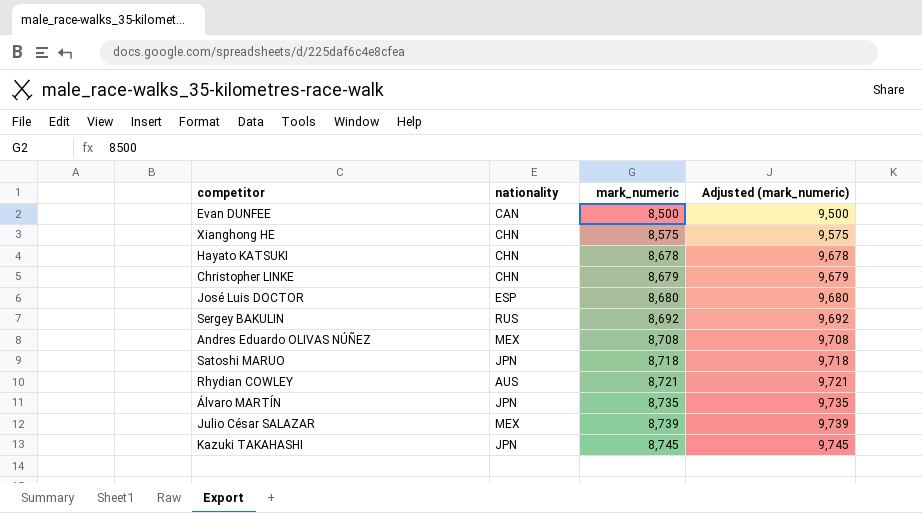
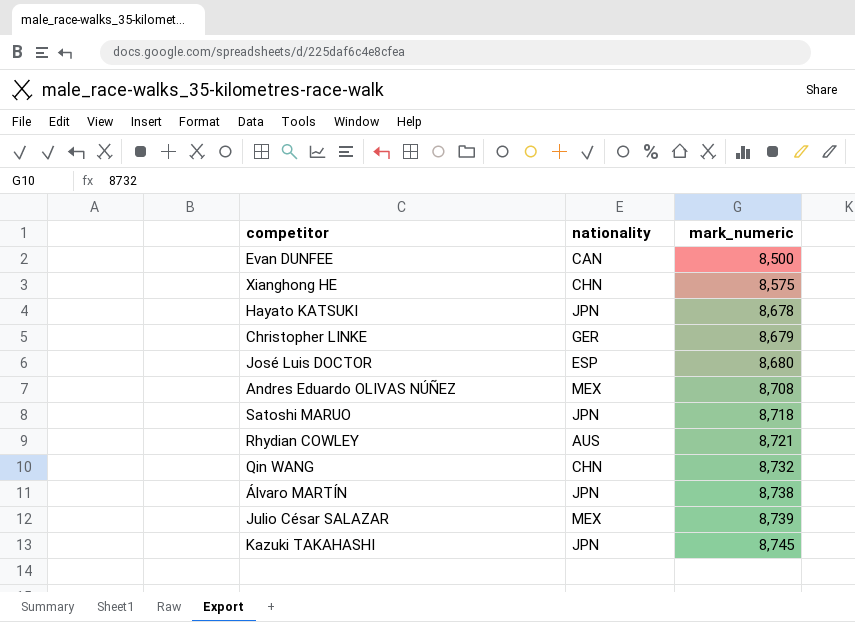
column Adjusted (mark_numeric) | formula: [mark_numeric] + 1000 -> none
row Sergey BAKULIN: RUS | 8,692 | 9,692 -> none
Hayato KATSUKI | nationality: CHN -> JPN
Christopher LINKE | nationality: CHN -> GER
row Qin WANG: none -> CHN | 8,732
Álvaro MARTÍN | mark_numeric: 8,735 -> 8,738

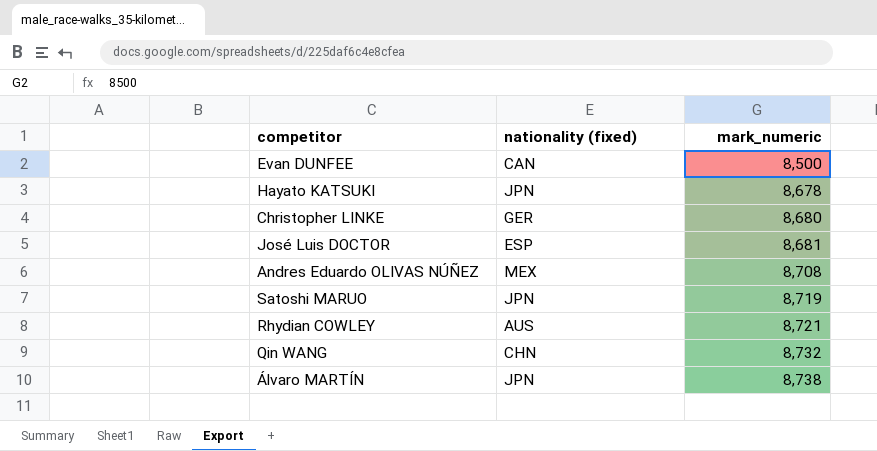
column name: nationality -> nationality (fixed)
row Xianghong HE: CHN | 8,575 -> none
row Julio César SALAZAR: MEX | 8,739 -> none
row Kazuki TAKAHASHI: JPN | 8,745 -> none
Christopher LINKE | mark_numeric: 8,679 -> 8,680
José Luis DOCTOR | mark_numeric: 8,680 -> 8,681
Satoshi MARUO | mark_numeric: 8,718 -> 8,719

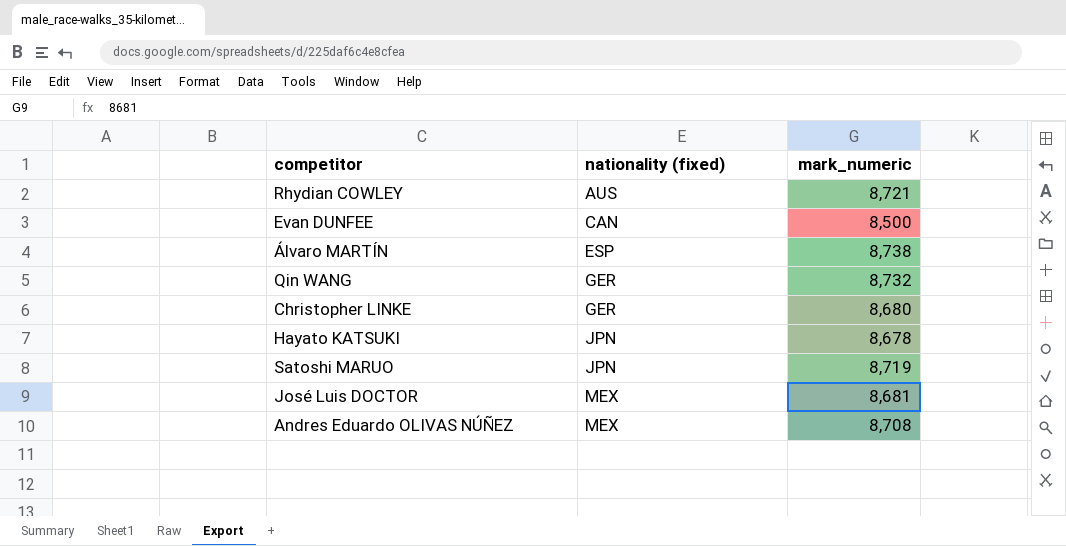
row order: mark_numeric ascending -> nationality (fixed) ascending
Álvaro MARTÍN | nationality (fixed): JPN -> ESP
Qin WANG | nationality (fixed): CHN -> GER
José Luis DOCTOR | nationality (fixed): ESP -> MEX

